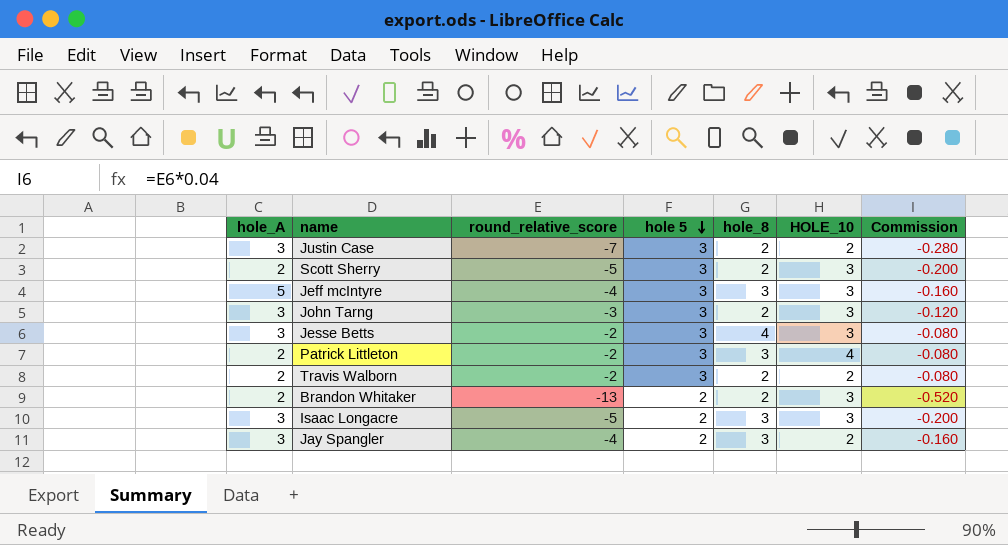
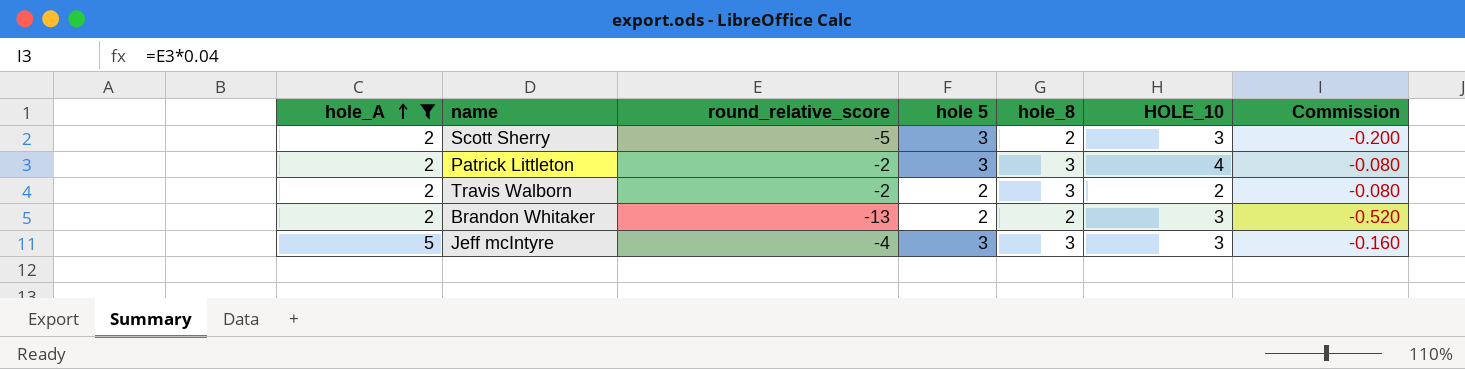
filter: none -> hole_A != 3
row order: hole 5 descending -> hole_A ascending
Travis Walborn | hole 5: 3 -> 2
Travis Walborn | hole_8: 2 -> 3

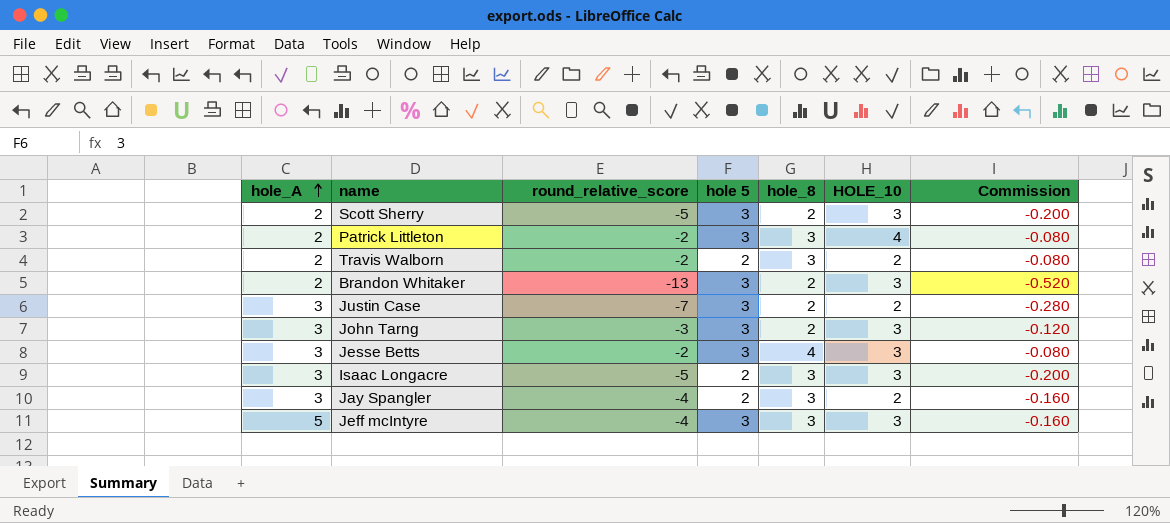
filter: hole_A != 3 -> none
Brandon Whitaker | hole 5: 2 -> 3

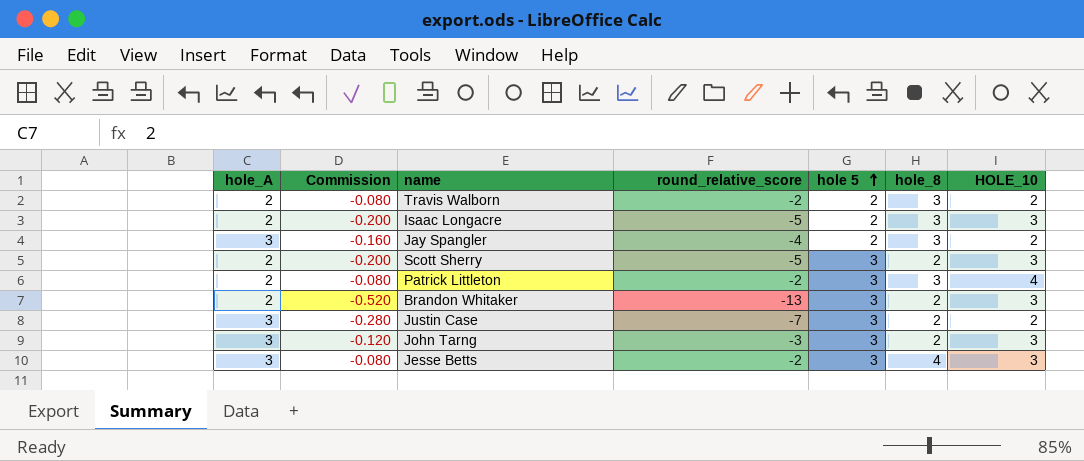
row order: hole_A ascending -> hole 5 ascending
column Commission | position: 7 -> 2
row Jeff mcIntyre: 5 | -4 | 3 | 3 | 3 | -0.160 -> none
Isaac Longacre | hole_A: 3 -> 2

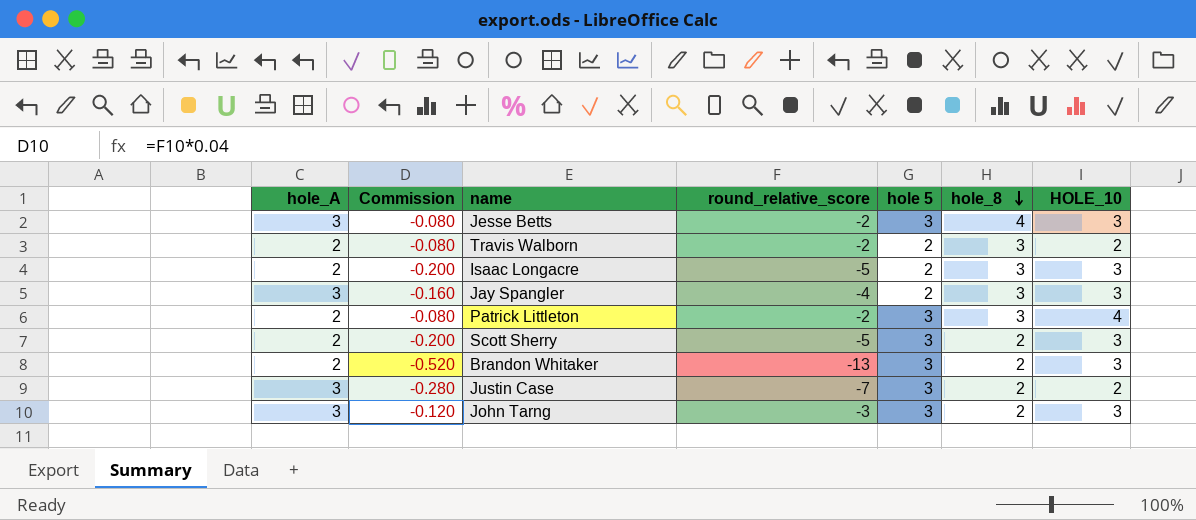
row order: hole 5 ascending -> hole_8 descending
Jay Spangler | HOLE_10: 2 -> 3

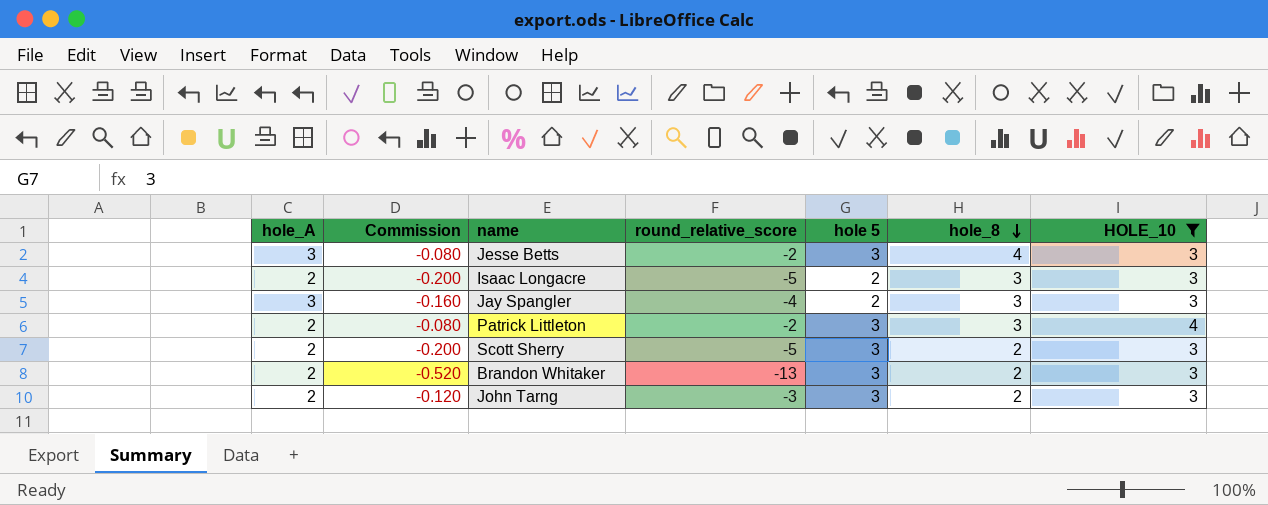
filter: none -> HOLE_10 != 2
John Tarng | hole_A: 3 -> 2

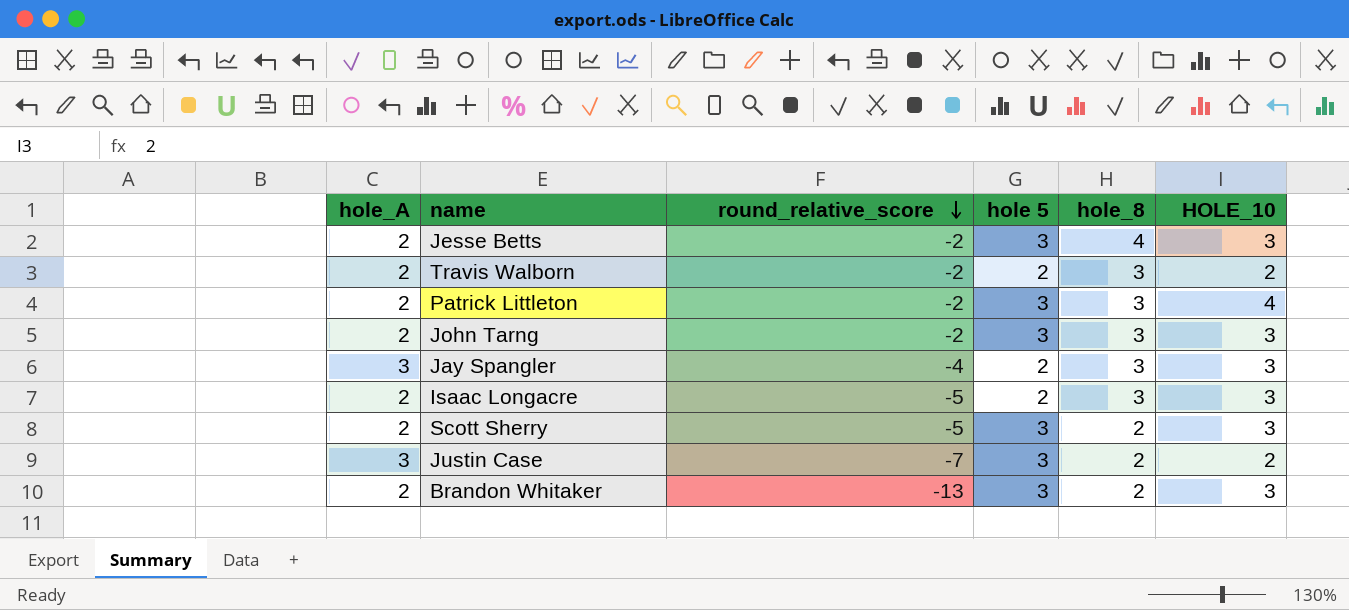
filter: HOLE_10 != 2 -> none
row order: hole_8 descending -> round_relative_score descending
column Commission | formula: [round_relative_score] * 0.04 -> none
Jesse Betts | hole_A: 3 -> 2
John Tarng | round_relative_score: -3 -> -2
John Tarng | hole_8: 2 -> 3

